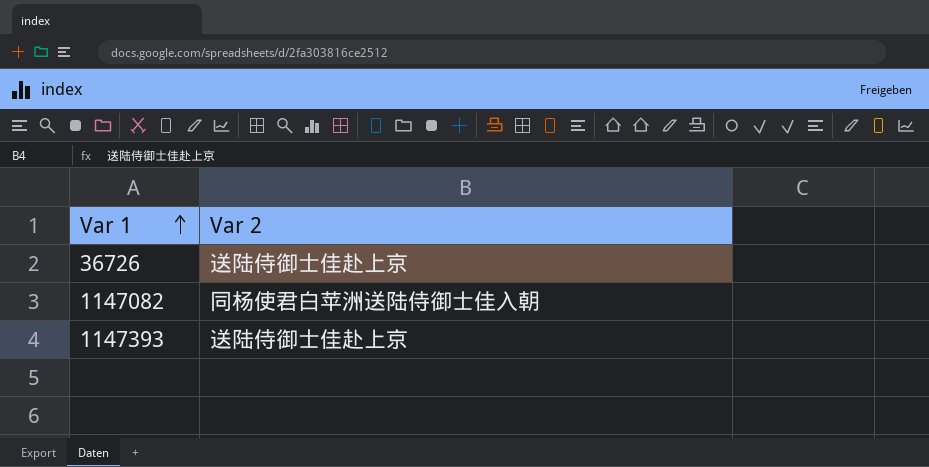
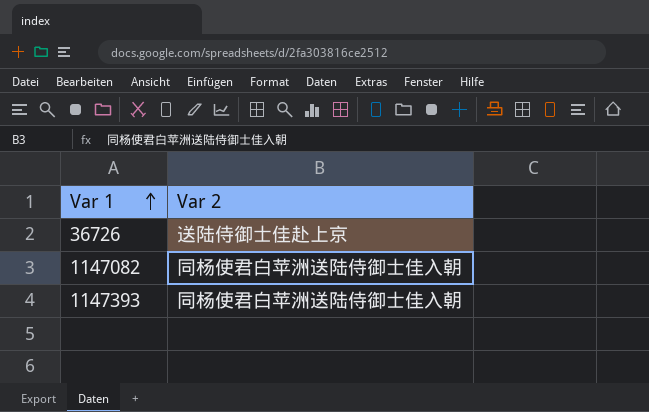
1147393 | Var 2: 送陆侍御士佳赴上京 -> 同杨使君白苹洲送陆侍御士佳入朝

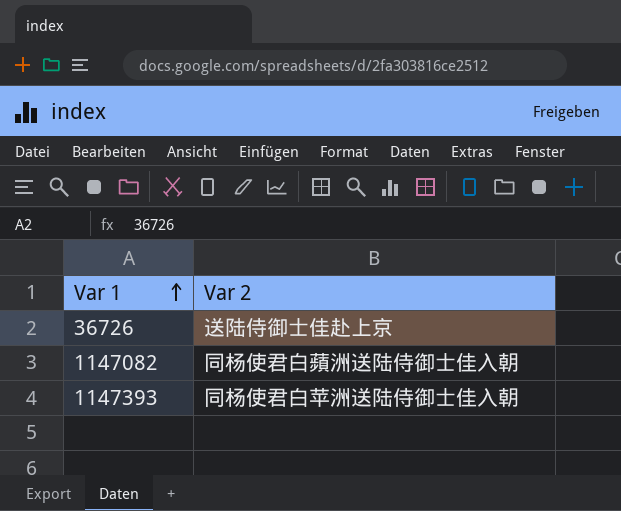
1147082 | Var 2: 同杨使君白苹洲送陆侍御士佳入朝 -> 同杨使君白蘋洲送陆侍御士佳入朝

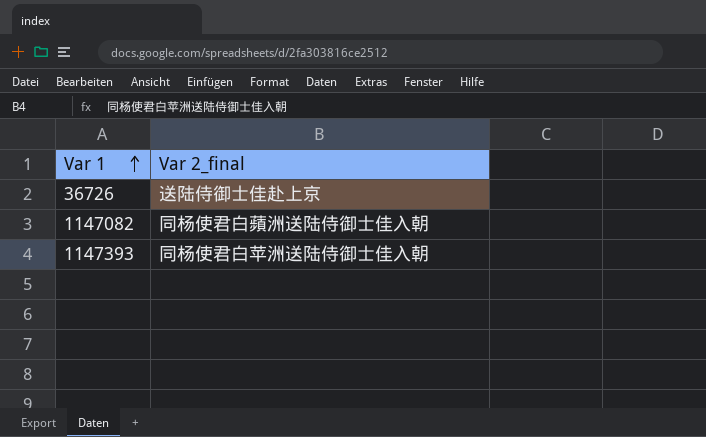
column name: Var 2 -> Var 2_final

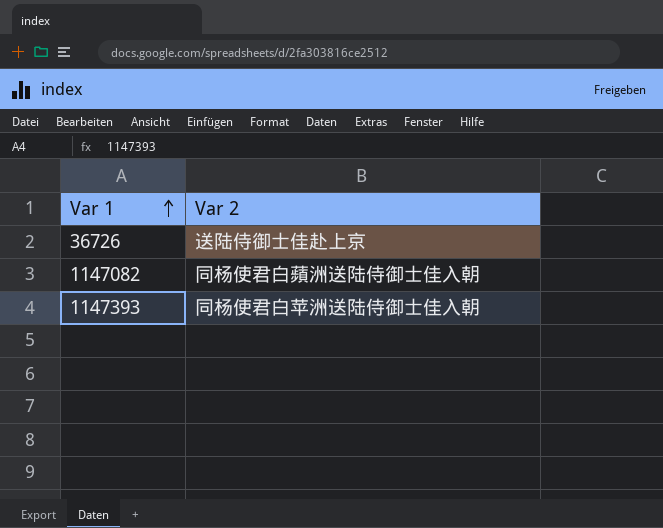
column name: Var 2_final -> Var 2

